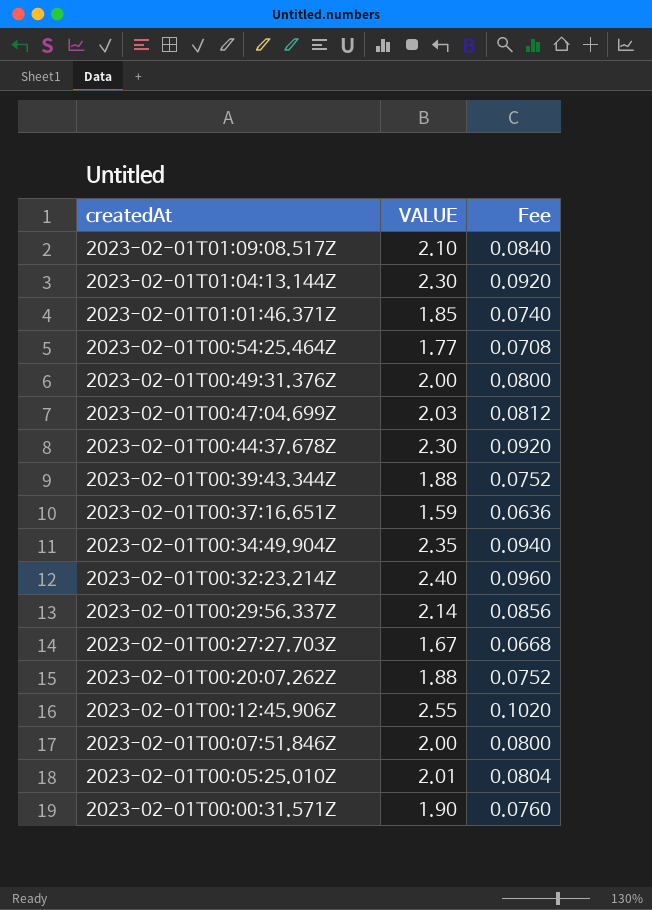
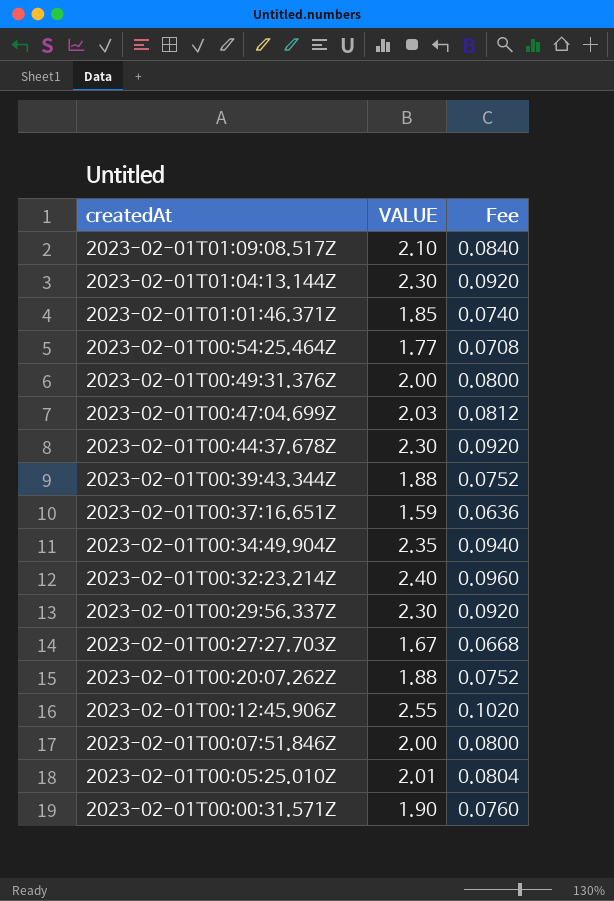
2023-02-01T00:29:56.337Z | VALUE: 2.14 -> 2.30
2023-02-01T00:29:56.337Z | Fee: 0.0856 -> 0.0920

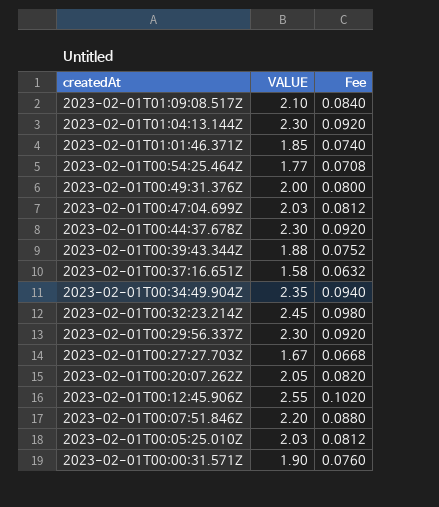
2023-02-01T00:37:16.651Z | VALUE: 1.59 -> 1.58
2023-02-01T00:37:16.651Z | Fee: 0.0636 -> 0.0632
2023-02-01T00:32:23.214Z | VALUE: 2.40 -> 2.45
2023-02-01T00:32:23.214Z | Fee: 0.0960 -> 0.0980
2023-02-01T00:20:07.262Z | VALUE: 1.88 -> 2.05
2023-02-01T00:20:07.262Z | Fee: 0.0752 -> 0.0820
2023-02-01T00:07:51.846Z | VALUE: 2.00 -> 2.20
2023-02-01T00:07:51.846Z | Fee: 0.0800 -> 0.0880
2023-02-01T00:05:25.010Z | VALUE: 2.01 -> 2.03
2023-02-01T00:05:25.010Z | Fee: 0.0804 -> 0.0812

